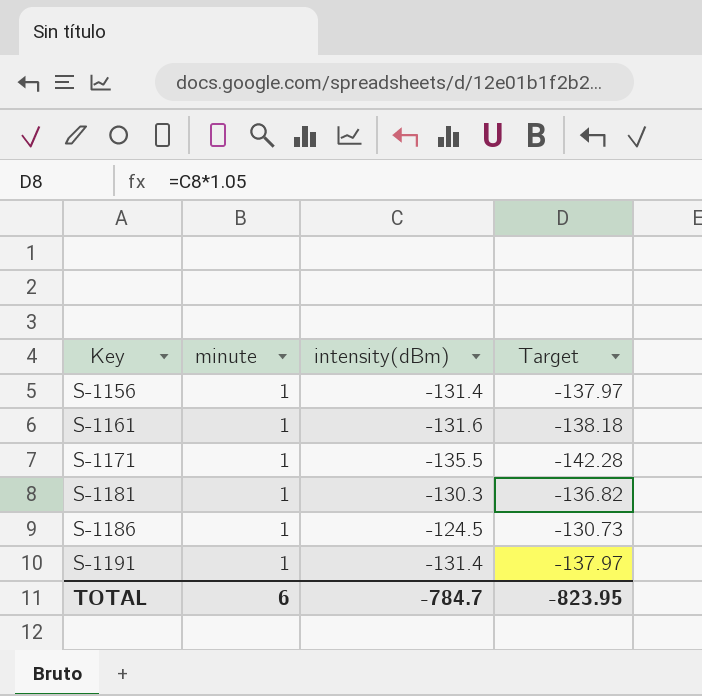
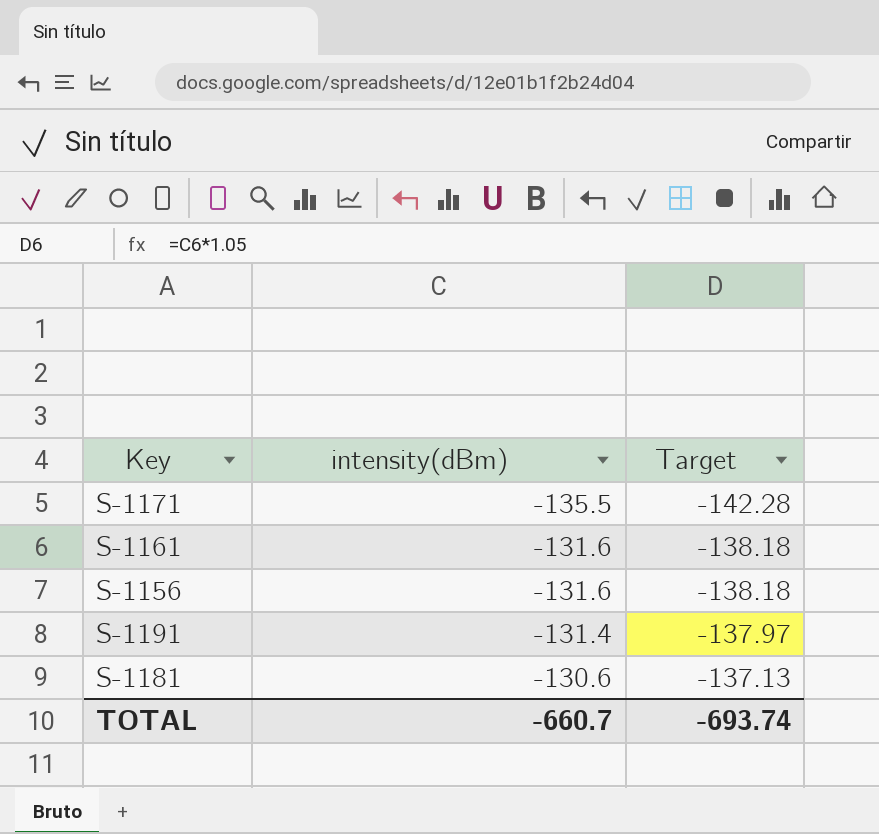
row order: Key ascending -> intensity(dBm) ascending
column minute | position: 2 -> none
row S-1186: 1 | -124.5 | -130.73 -> none
S-1156 | intensity(dBm): -131.4 -> -131.6
S-1156 | Target: -137.97 -> -138.18
S-1181 | intensity(dBm): -130.3 -> -130.6
S-1181 | Target: -136.82 -> -137.13
TOTAL | intensity(dBm): -784.7 -> -660.7
TOTAL | Target: -823.95 -> -693.74

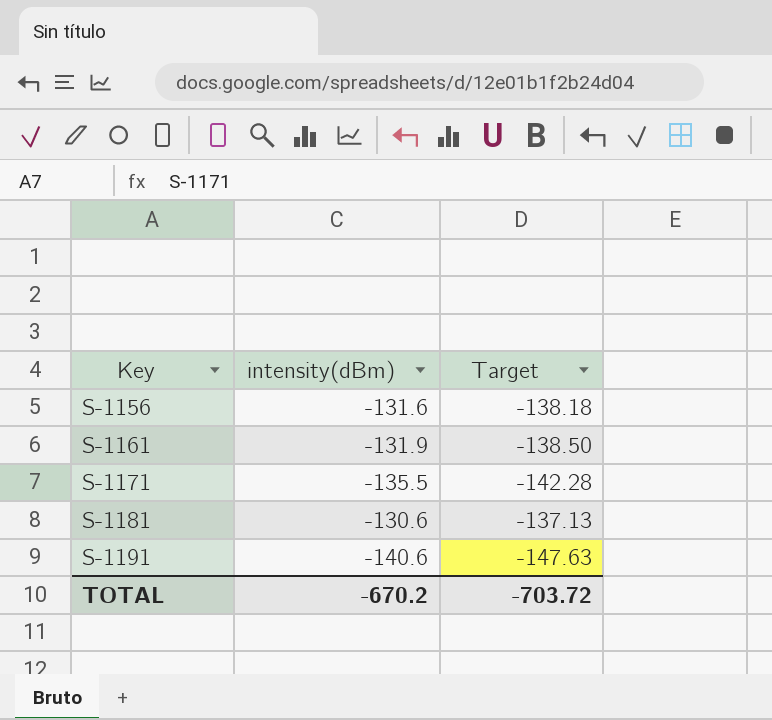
row order: intensity(dBm) ascending -> Key ascending
S-1161 | intensity(dBm): -131.6 -> -131.9
S-1161 | Target: -138.18 -> -138.50
S-1191 | intensity(dBm): -131.4 -> -140.6
S-1191 | Target: -137.97 -> -147.63
TOTAL | intensity(dBm): -660.7 -> -670.2
TOTAL | Target: -693.74 -> -703.72

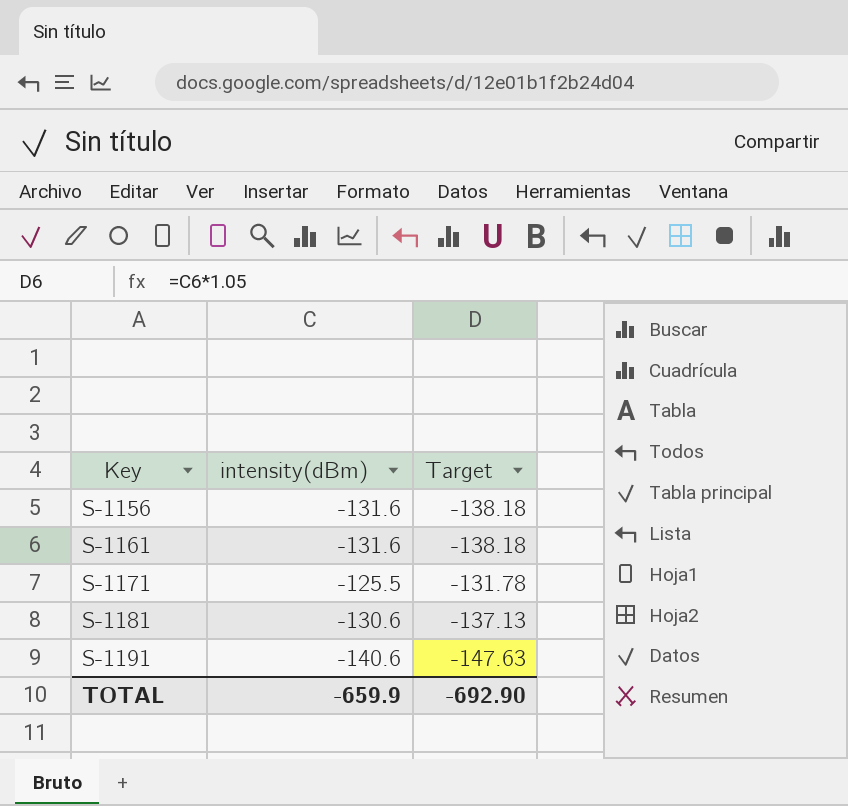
S-1161 | intensity(dBm): -131.9 -> -131.6
S-1161 | Target: -138.50 -> -138.18
S-1171 | intensity(dBm): -135.5 -> -125.5
S-1171 | Target: -142.28 -> -131.78
TOTAL | intensity(dBm): -670.2 -> -659.9
TOTAL | Target: -703.72 -> -692.90

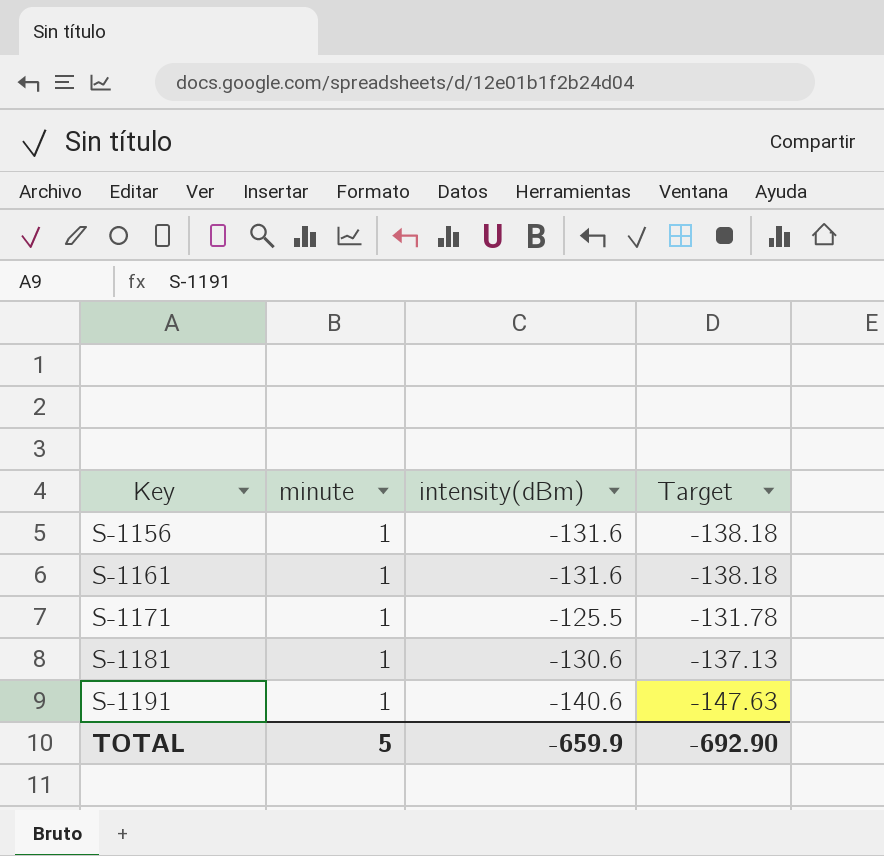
column minute | position: none -> 2

